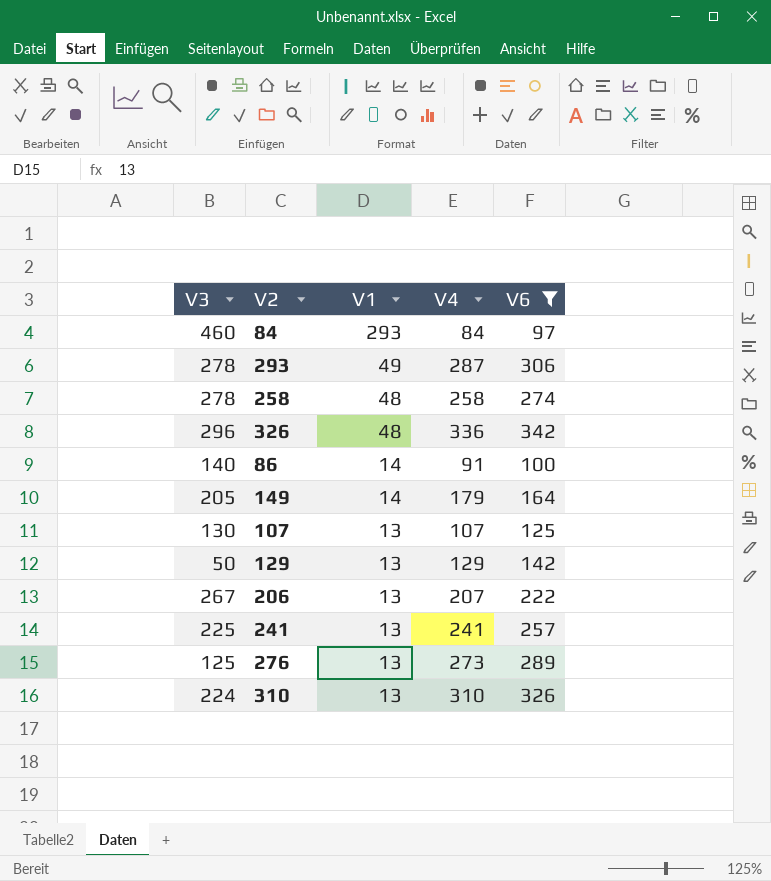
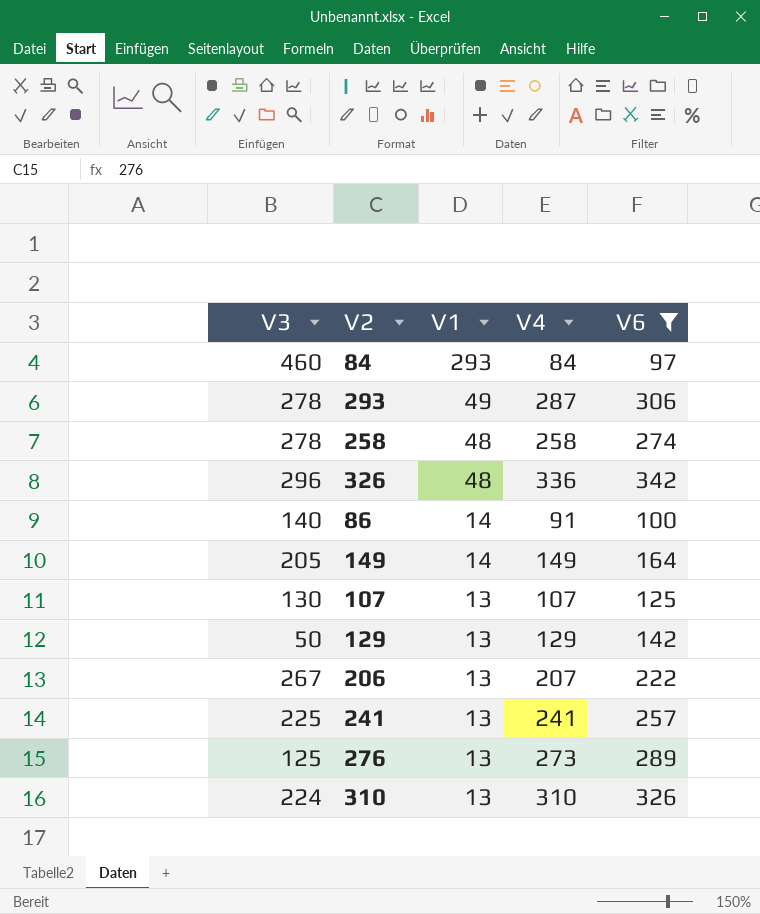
149 | V4: 179 -> 149

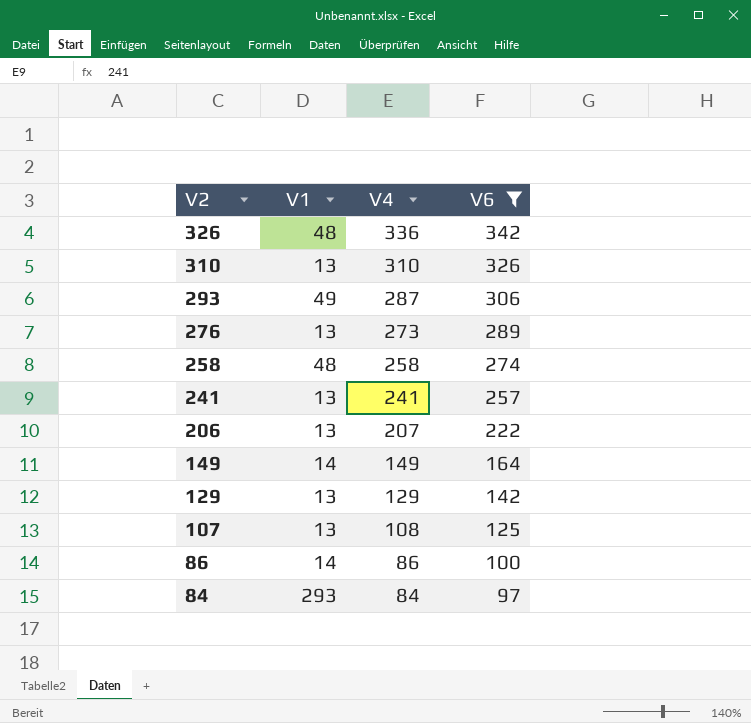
row order: V1 descending -> V2 descending
column V3 | position: 1 -> none
107 | V4: 107 -> 108
86 | V4: 91 -> 86

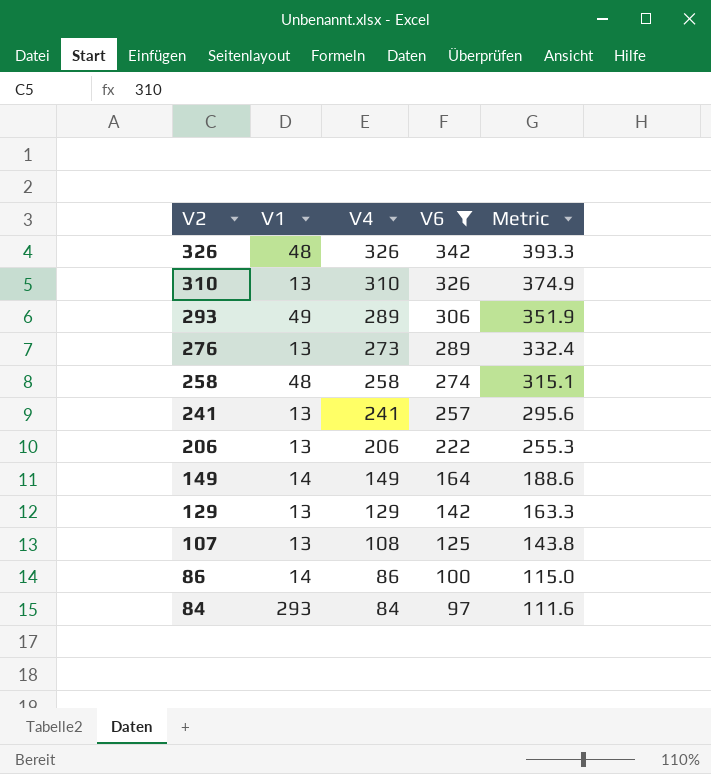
column Metric | formula: none -> [V6] * 1.15
326 | V4: 336 -> 326
293 | V4: 287 -> 289
206 | V4: 207 -> 206

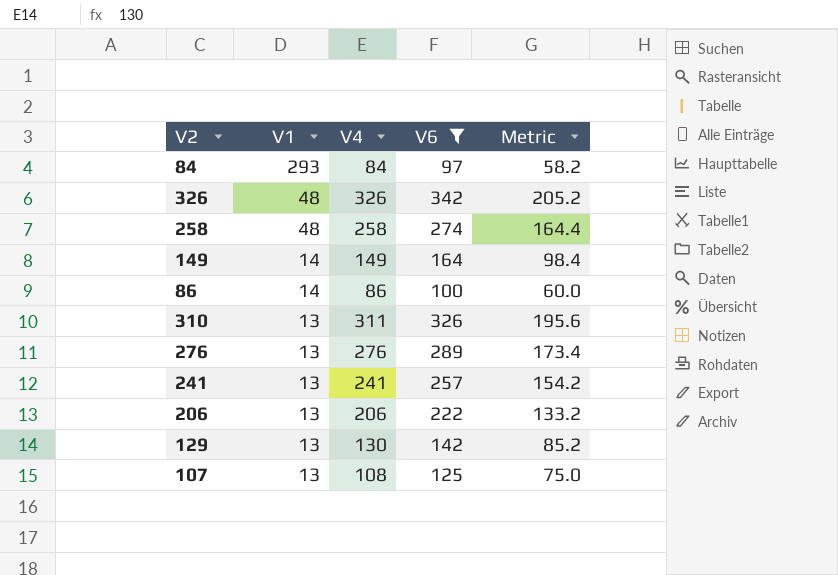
row order: V2 descending -> V1 descending
column Metric | formula: [V6] * 1.15 -> [V6] * 0.6
row 293: 49 | 289 | 306 | 351.9 -> none
310 | V4: 310 -> 311
276 | V4: 273 -> 276
129 | V4: 129 -> 130

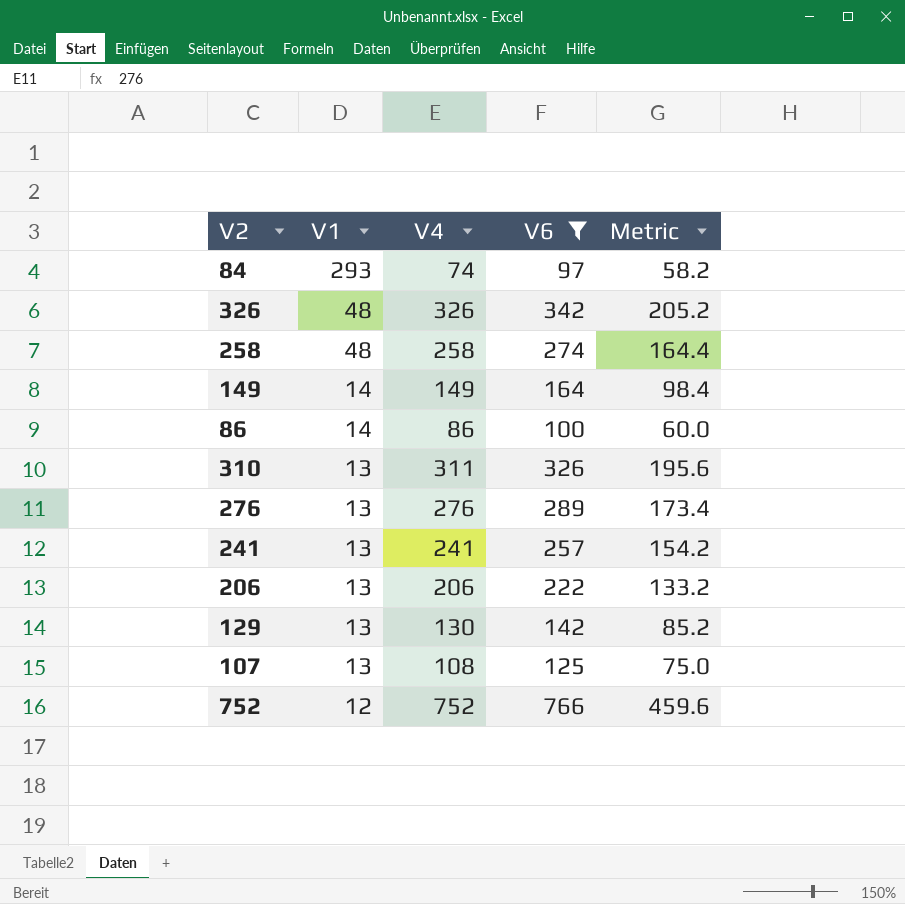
84 | V4: 84 -> 74
row 752: none -> 12 | 752 | 766 | 459.6

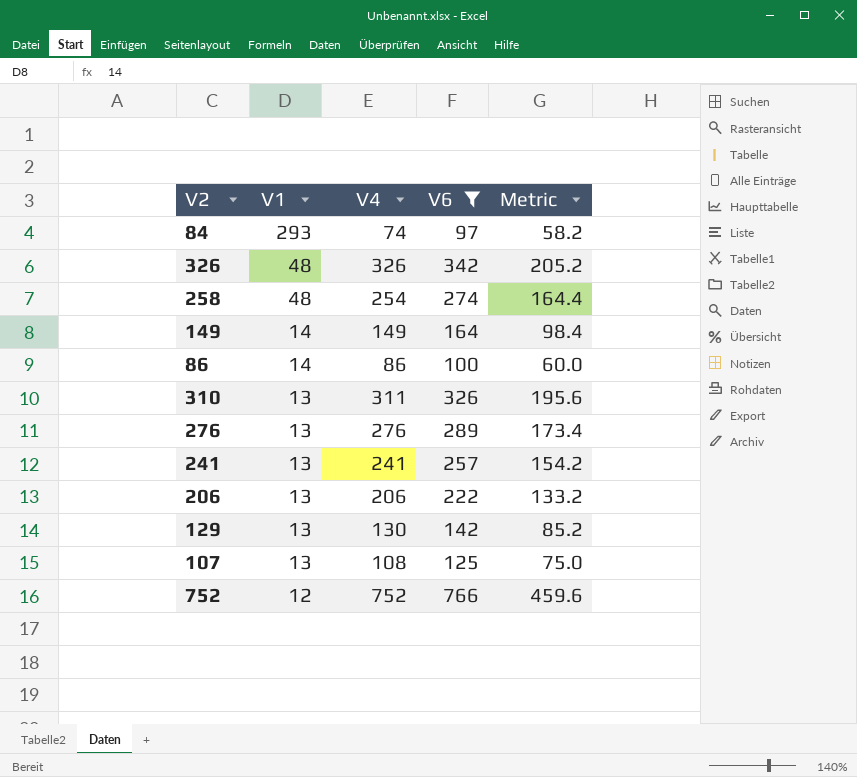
258 | V4: 258 -> 254

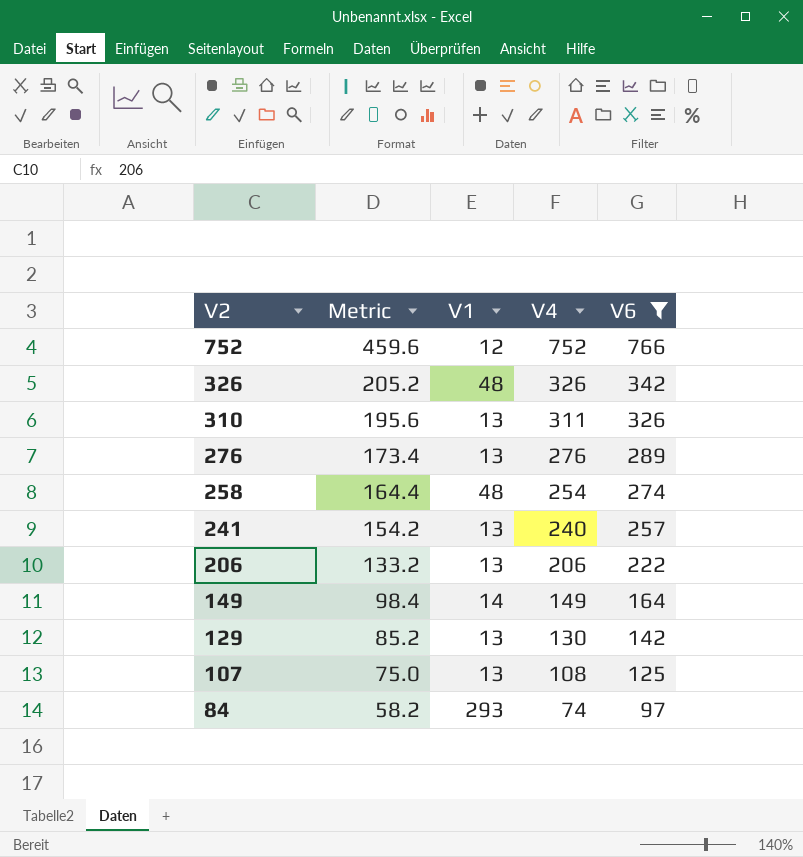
row order: V1 descending -> V2 descending
column Metric | position: 5 -> 2
row 86: 14 | 86 | 100 | 60.0 -> none
241 | V4: 241 -> 240

